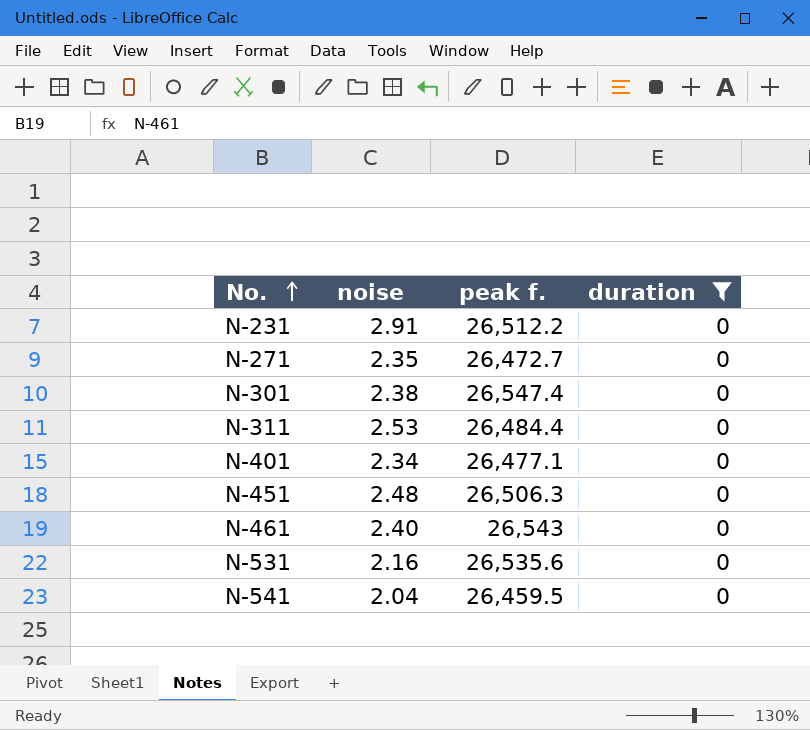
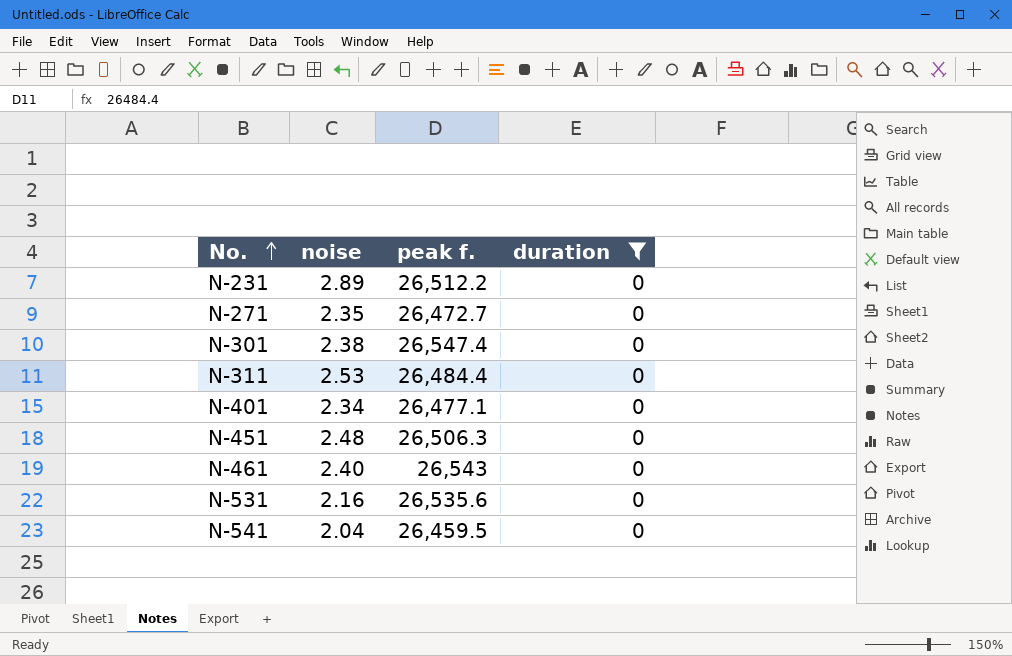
N-231 | noise: 2.91 -> 2.89

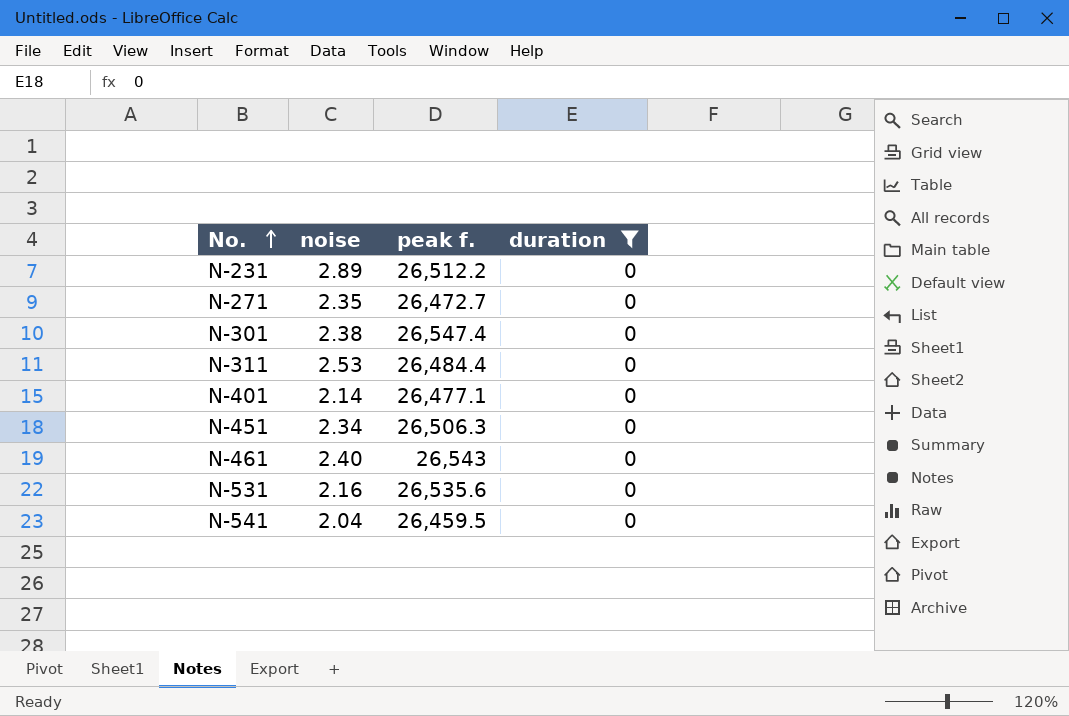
N-401 | noise: 2.34 -> 2.14
N-451 | noise: 2.48 -> 2.34

